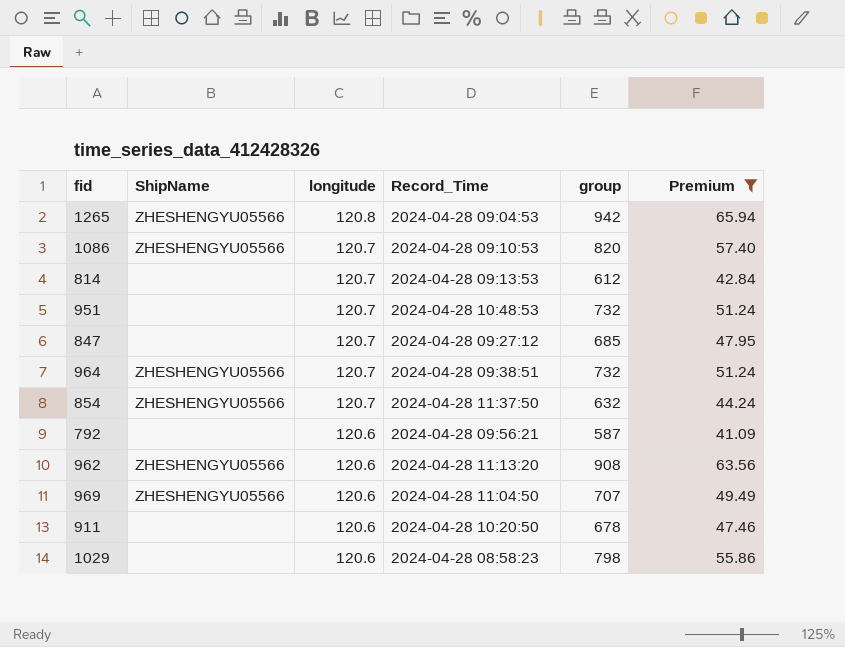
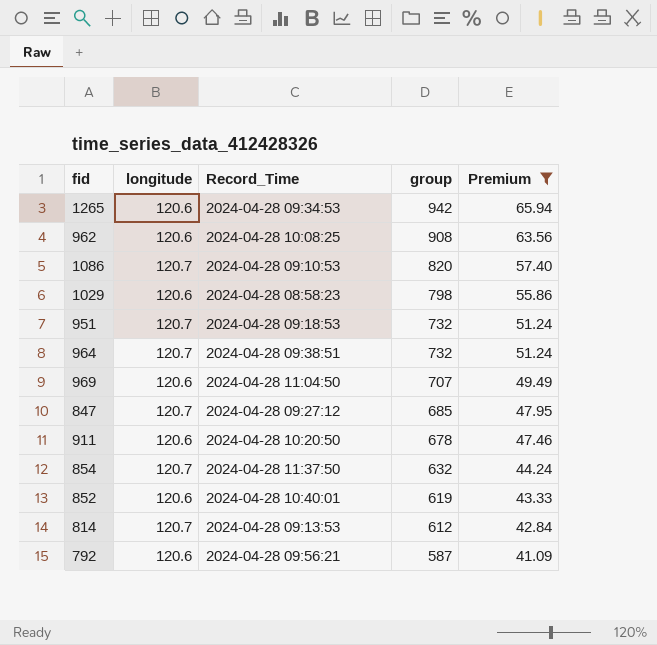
row order: longitude descending -> group descending
column ShipName | position: 2 -> none
1265 | longitude: 120.8 -> 120.6
1265 | Record_Time: 2024-04-28 09:04:53 -> 2024-04-28 09:34:53
962 | Record_Time: 2024-04-28 11:13:20 -> 2024-04-28 10:08:25
951 | Record_Time: 2024-04-28 10:48:53 -> 2024-04-28 09:18:53
row 852: none -> 120.6 | 2024-04-28 10:40:01 | 619 | 43.33

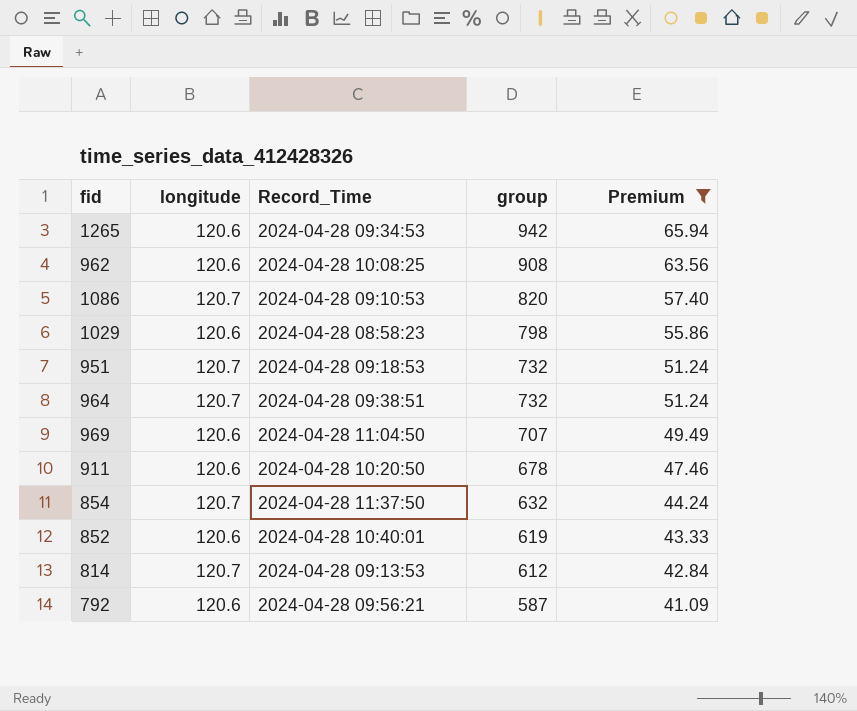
row 847: 120.7 | 2024-04-28 09:27:12 | 685 | 47.95 -> none

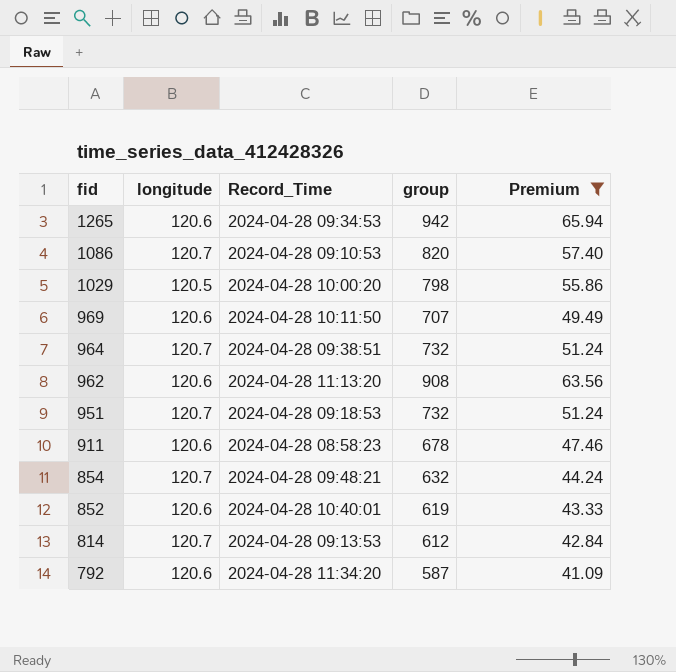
row order: group descending -> fid descending
1029 | longitude: 120.6 -> 120.5
1029 | Record_Time: 2024-04-28 08:58:23 -> 2024-04-28 10:00:20
969 | Record_Time: 2024-04-28 11:04:50 -> 2024-04-28 10:11:50
962 | Record_Time: 2024-04-28 10:08:25 -> 2024-04-28 11:13:20
911 | Record_Time: 2024-04-28 10:20:50 -> 2024-04-28 08:58:23
854 | Record_Time: 2024-04-28 11:37:50 -> 2024-04-28 09:48:21
792 | Record_Time: 2024-04-28 09:56:21 -> 2024-04-28 11:34:20

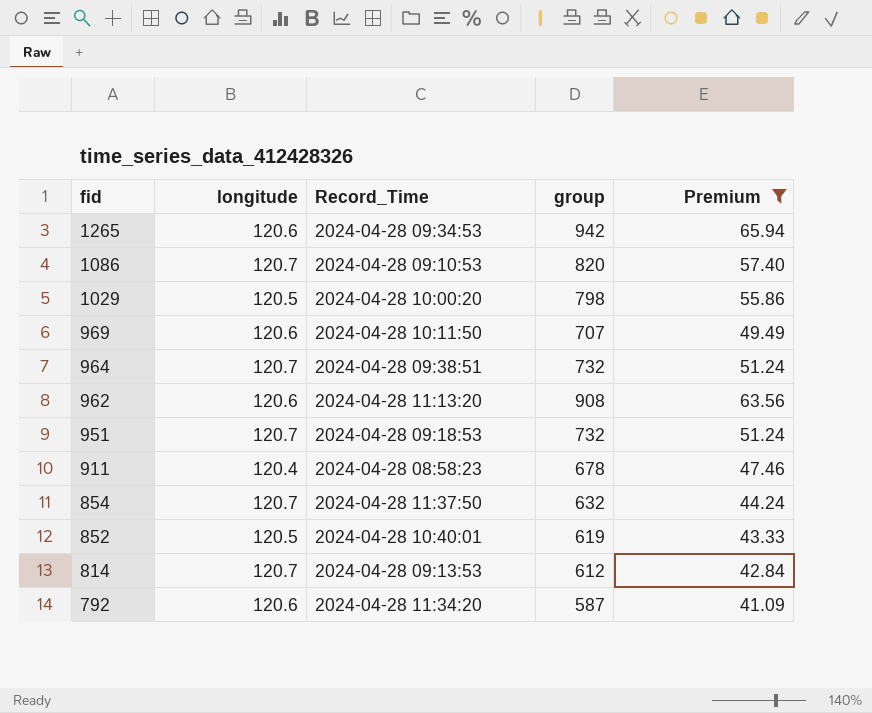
911 | longitude: 120.6 -> 120.4
854 | Record_Time: 2024-04-28 09:48:21 -> 2024-04-28 11:37:50
852 | longitude: 120.6 -> 120.5

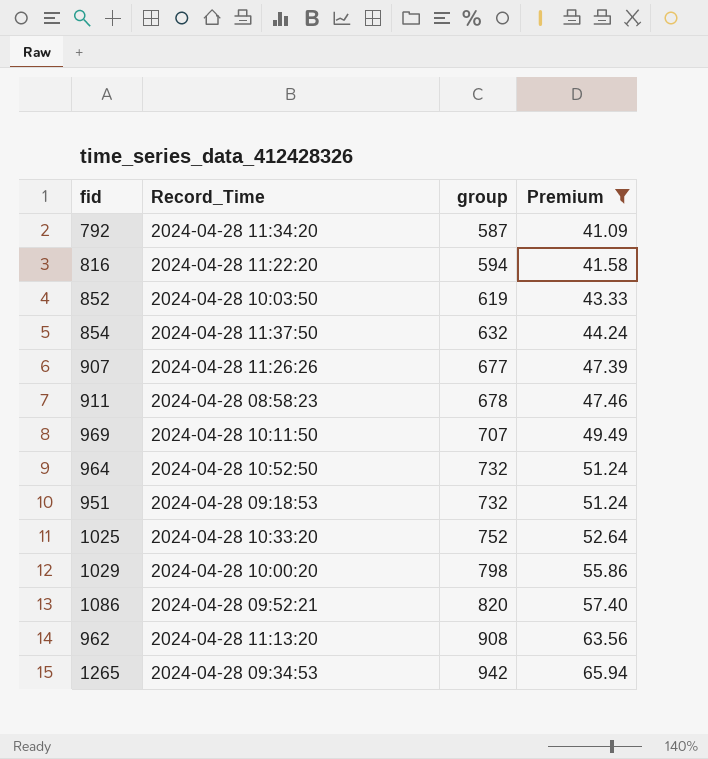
row order: fid descending -> group ascending
column longitude | position: 2 -> none
row 814: 120.7 | 2024-04-28 09:13:53 | 612 | 42.84 -> none
row 816: none -> 2024-04-28 11:22:20 | 594 | 41.58
852 | Record_Time: 2024-04-28 10:40:01 -> 2024-04-28 10:03:50
row 907: none -> 2024-04-28 11:26:26 | 677 | 47.39
964 | Record_Time: 2024-04-28 09:38:51 -> 2024-04-28 10:52:50
row 1025: none -> 2024-04-28 10:33:20 | 752 | 52.64
1086 | Record_Time: 2024-04-28 09:10:53 -> 2024-04-28 09:52:21

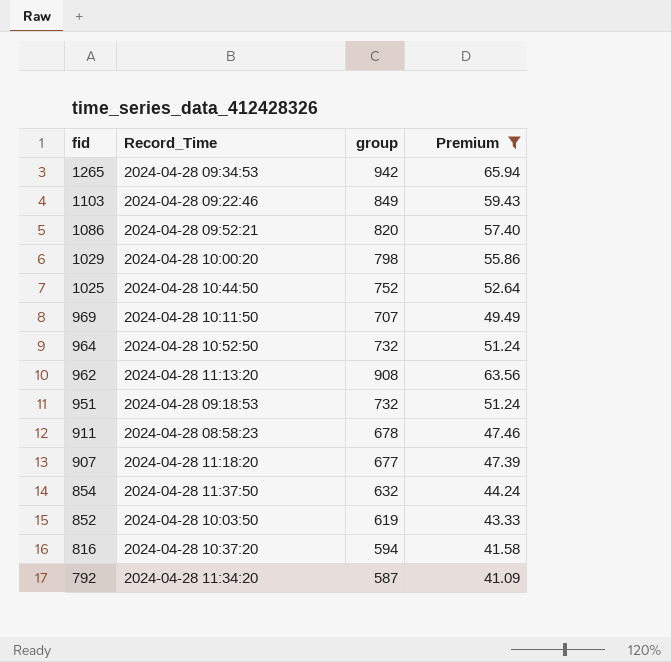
row order: group ascending -> fid descending
row 1103: none -> 2024-04-28 09:22:46 | 849 | 59.43
1025 | Record_Time: 2024-04-28 10:33:20 -> 2024-04-28 10:44:50
907 | Record_Time: 2024-04-28 11:26:26 -> 2024-04-28 11:18:20
816 | Record_Time: 2024-04-28 11:22:20 -> 2024-04-28 10:37:20

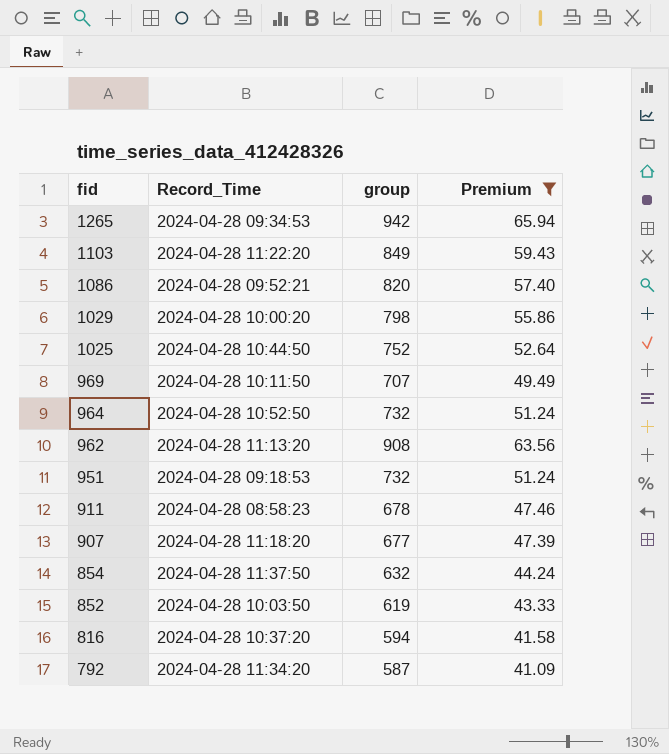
1103 | Record_Time: 2024-04-28 09:22:46 -> 2024-04-28 11:22:20

